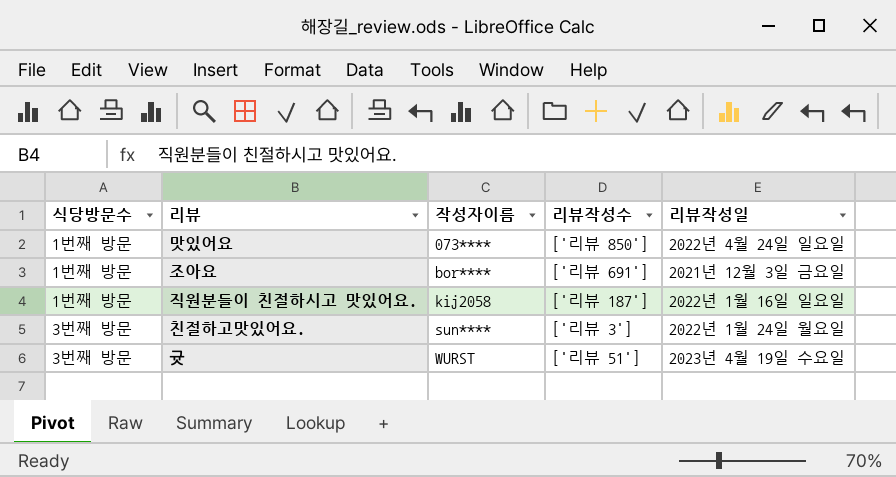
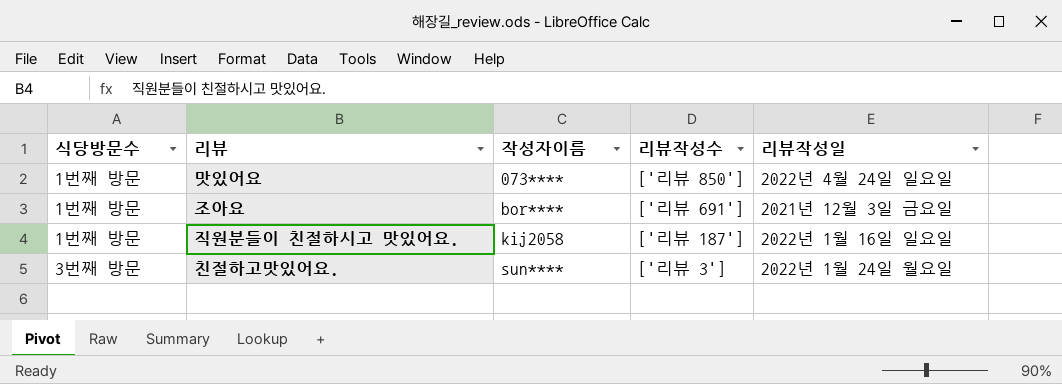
row 귯: 3번째 방문 | WURST | ['리뷰 51'] | 2023년 4월 19일 수요일 -> none

